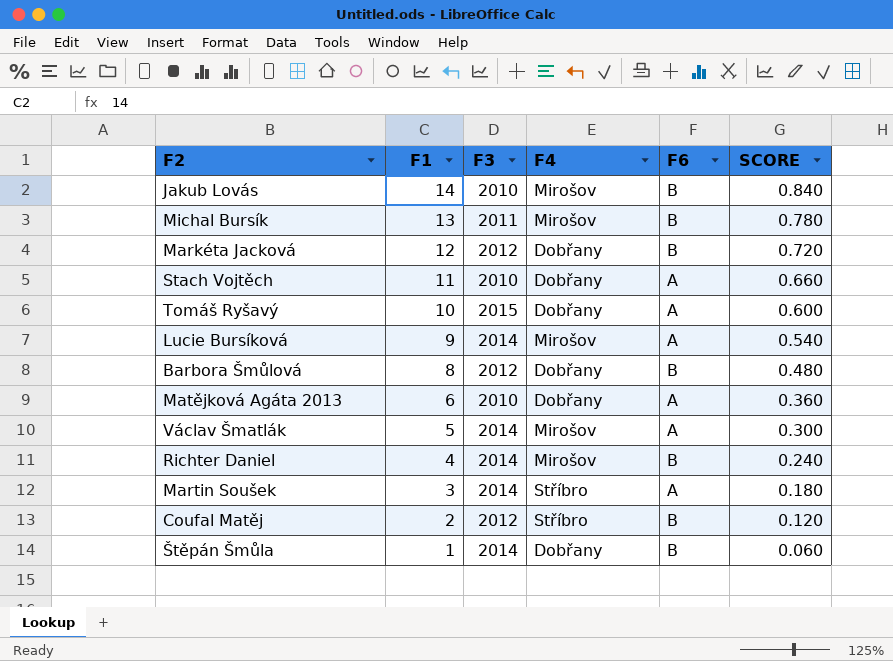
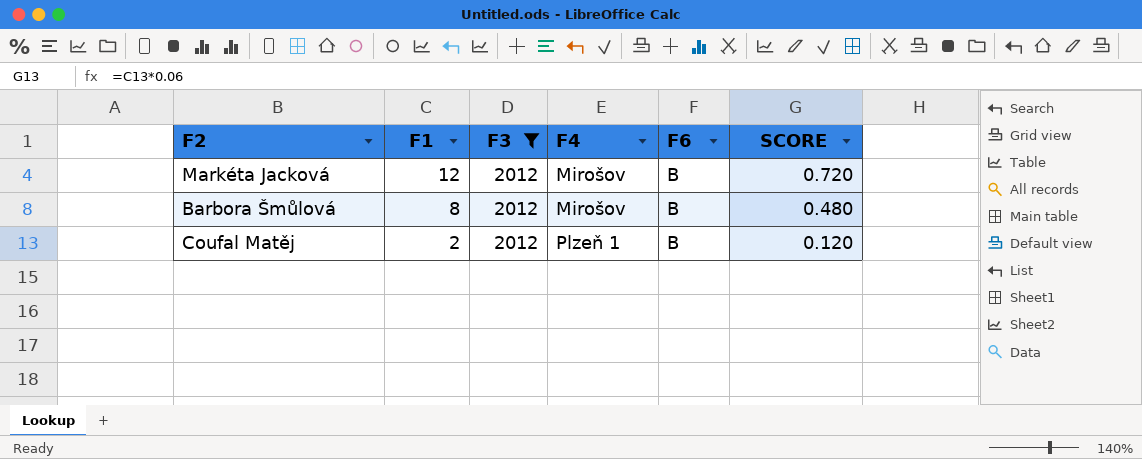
filter: none -> F3 = 2012
Markéta Jacková | F4: Dobřany -> Mirošov
Barbora Šmůlová | F4: Dobřany -> Mirošov
Coufal Matěj | F4: Stříbro -> Plzeň 1

